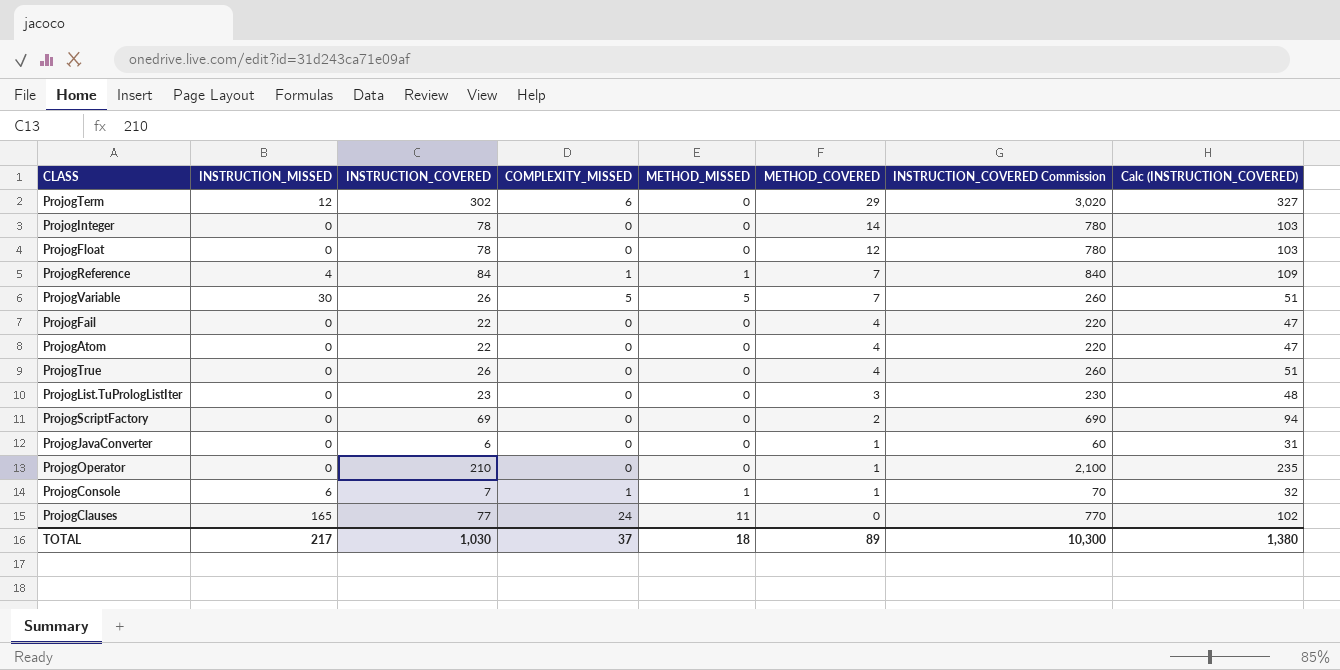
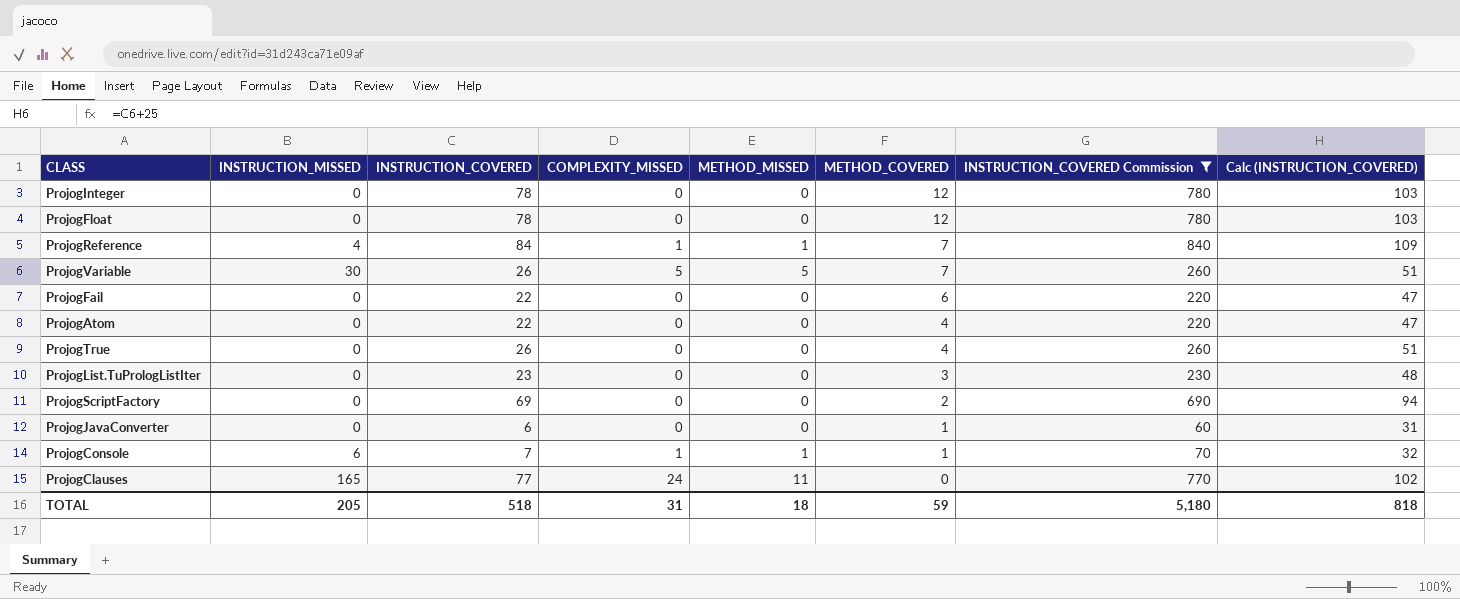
filter: none -> INSTRUCTION_COVERED Commission <= 840
ProjogInteger | METHOD_COVERED: 14 -> 12
ProjogFail | METHOD_COVERED: 4 -> 6
TOTAL | INSTRUCTION_MISSED: 217 -> 205
TOTAL | INSTRUCTION_COVERED: 1,030 -> 518
TOTAL | COMPLEXITY_MISSED: 37 -> 31
TOTAL | METHOD_COVERED: 89 -> 59
TOTAL | INSTRUCTION_COVERED Commission: 10,300 -> 5,180
TOTAL | Calc (INSTRUCTION_COVERED): 1,380 -> 818

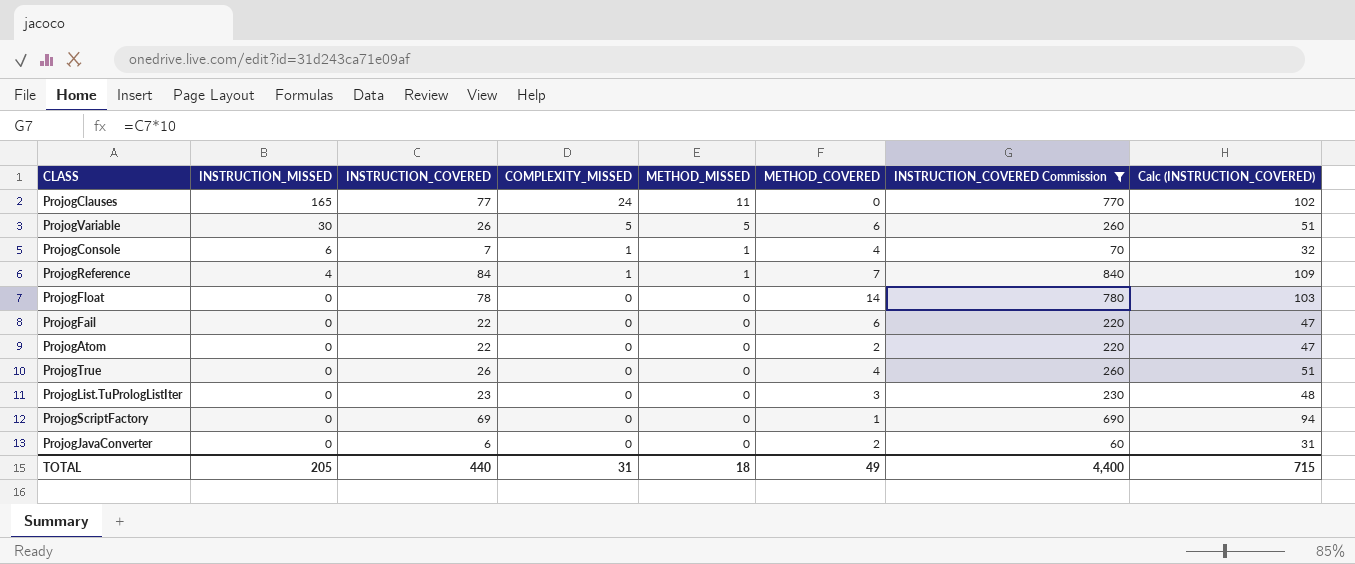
row order: METHOD_COVERED descending -> INSTRUCTION_MISSED descending
row ProjogInteger: 0 | 78 | 0 | 0 | 12 | 780 | 103 -> none
ProjogVariable | METHOD_COVERED: 7 -> 6
ProjogConsole | METHOD_COVERED: 1 -> 4
ProjogFloat | METHOD_COVERED: 12 -> 14
ProjogAtom | METHOD_COVERED: 4 -> 2
ProjogScriptFactory | METHOD_COVERED: 2 -> 1
ProjogJavaConverter | METHOD_COVERED: 1 -> 2
TOTAL | INSTRUCTION_COVERED: 518 -> 440
TOTAL | METHOD_COVERED: 59 -> 49
TOTAL | INSTRUCTION_COVERED Commission: 5,180 -> 4,400
TOTAL | Calc (INSTRUCTION_COVERED): 818 -> 715

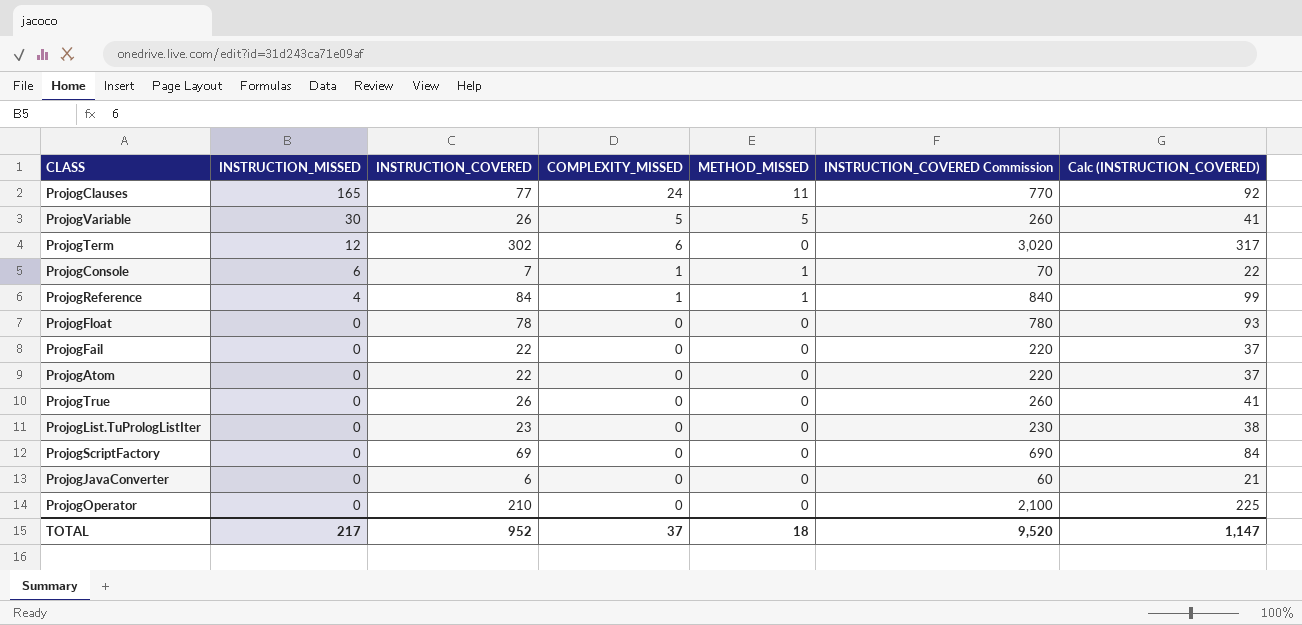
filter: INSTRUCTION_COVERED Commission <= 840 -> none
column METHOD_COVERED | position: 6 -> none
column Calc (INSTRUCTION_COVERED) | formula: [INSTRUCTION_COVERED] + 25 -> [INSTRUCTION_COVERED] + 15
TOTAL | INSTRUCTION_MISSED: 205 -> 217
TOTAL | INSTRUCTION_COVERED: 440 -> 952
TOTAL | COMPLEXITY_MISSED: 31 -> 37
TOTAL | INSTRUCTION_COVERED Commission: 4,400 -> 9,520
TOTAL | Calc (INSTRUCTION_COVERED): 715 -> 1,147

